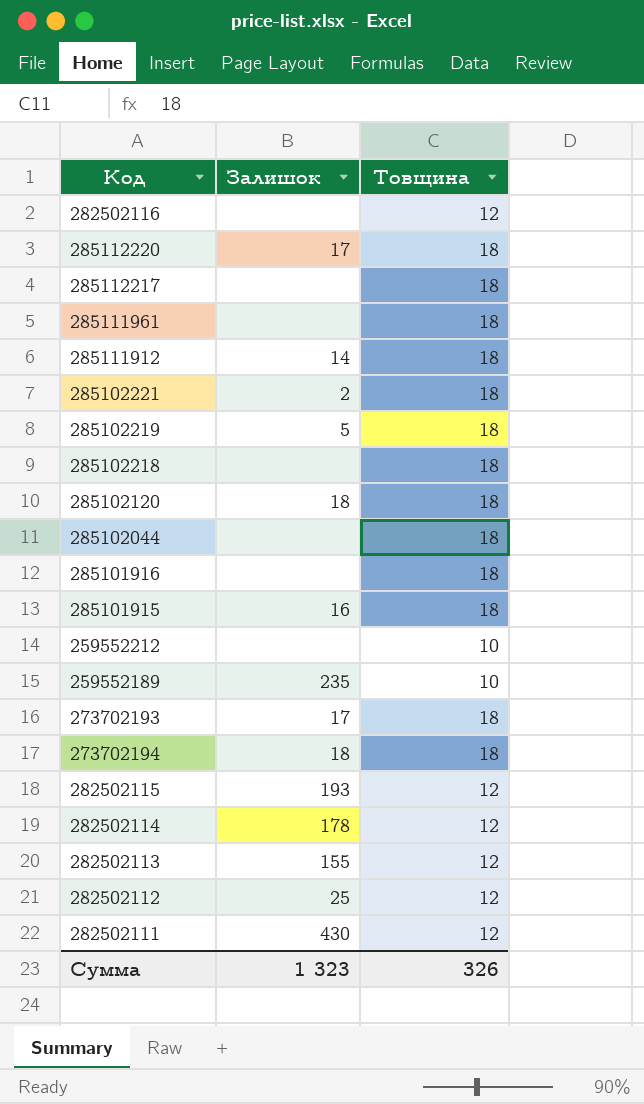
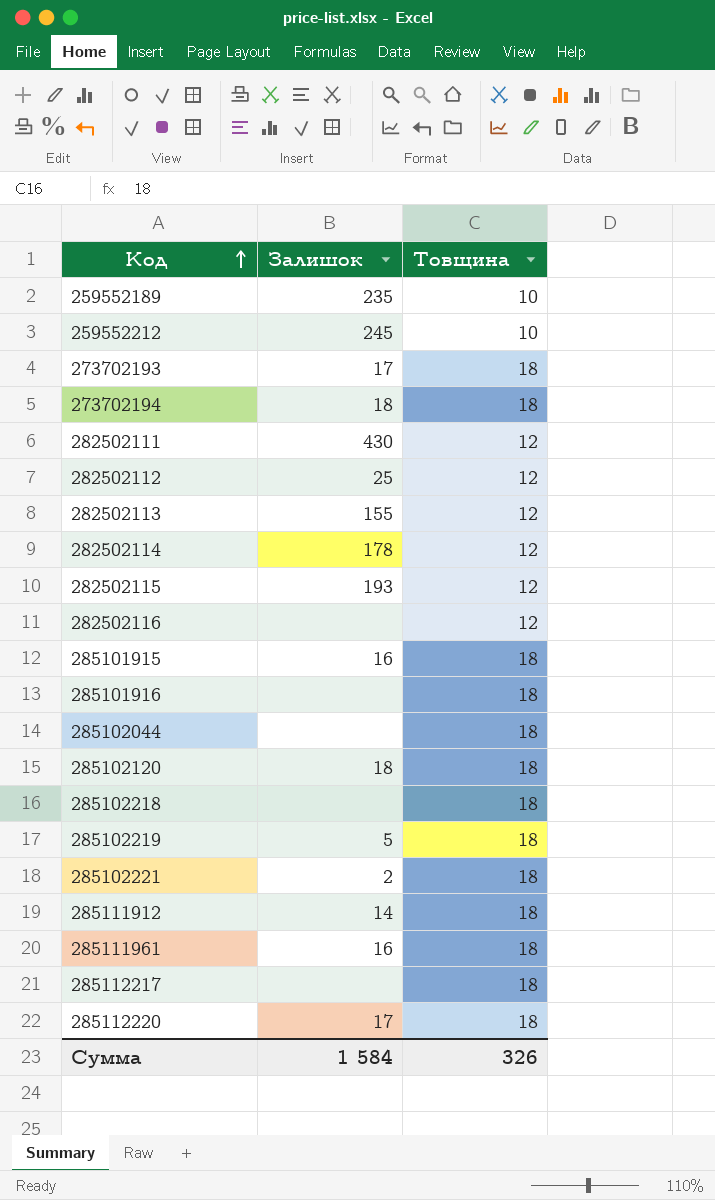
row order: none -> Код ascending
259552212 | Залишок: none -> 245
285111961 | Залишок: none -> 16
Сумма | Залишок: 1 323 -> 1 584

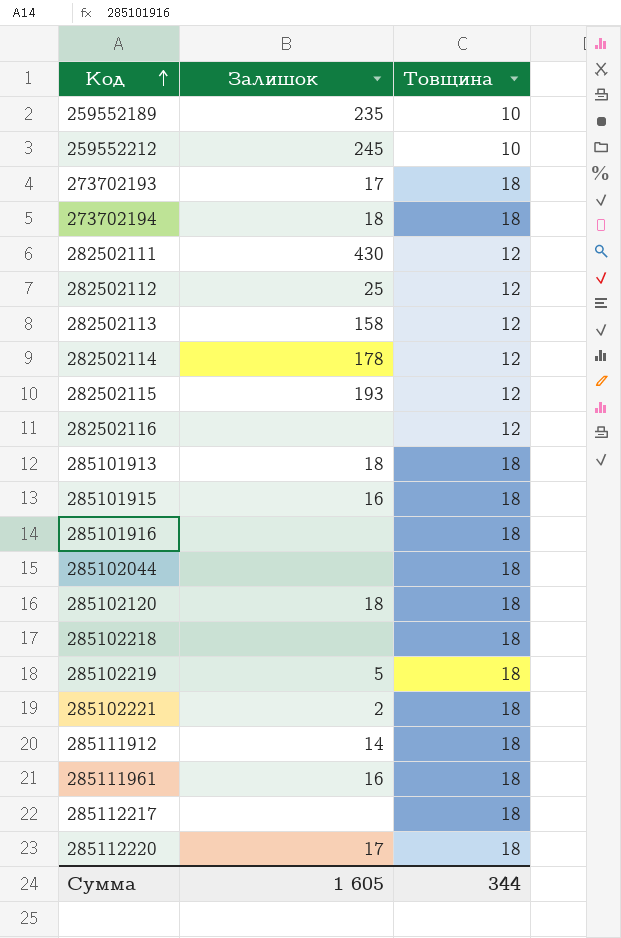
282502113 | Залишок: 155 -> 158
row 285101913: none -> 18 | 18
Сумма | Залишок: 1 584 -> 1 605
Сумма | Товщина: 326 -> 344

